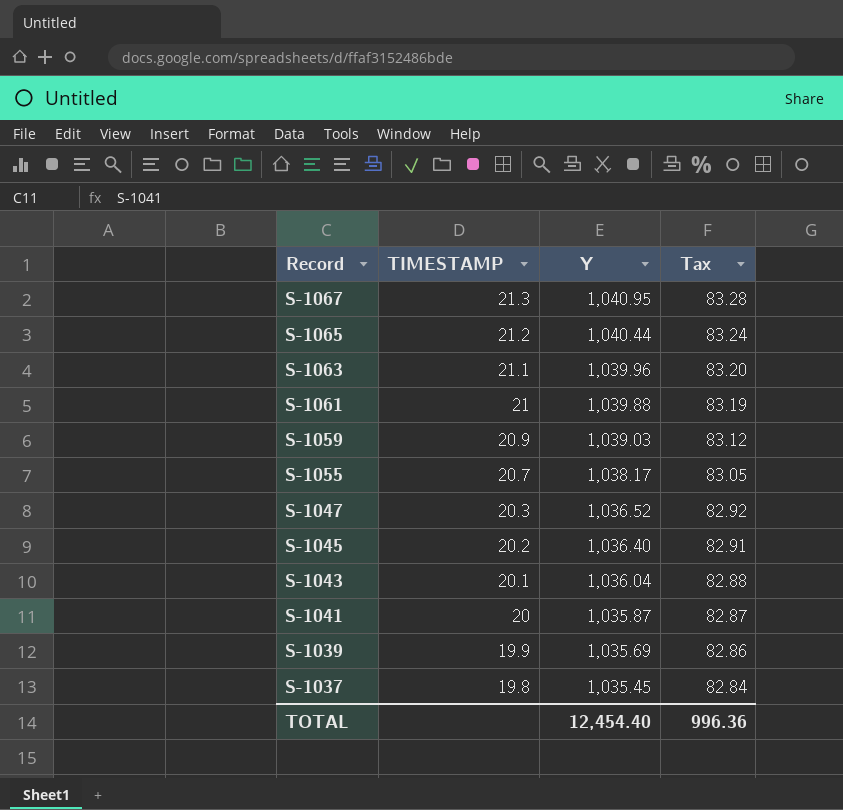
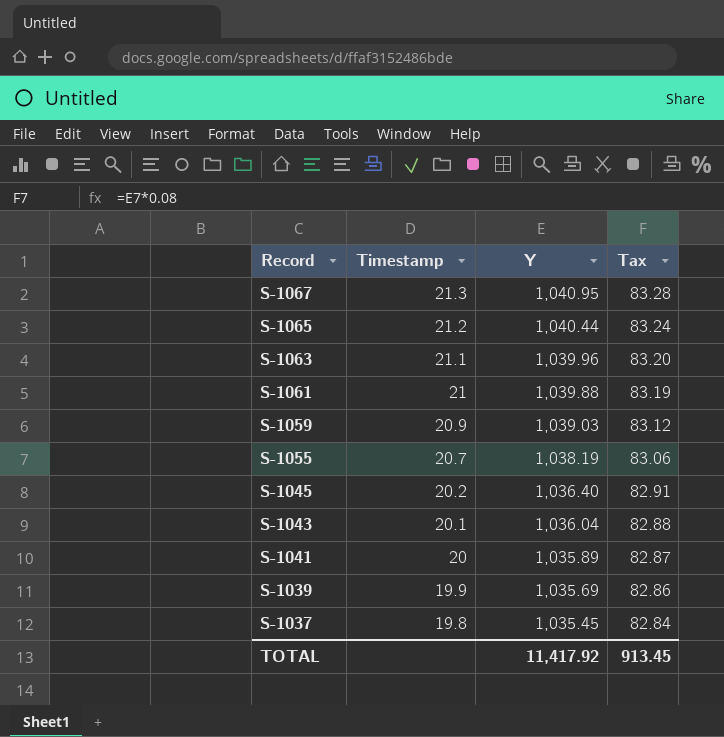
column name: TIMESTAMP -> Timestamp
row S-1047: 20.3 | 1,036.52 | 82.92 -> none
S-1055 | Y: 1,038.17 -> 1,038.19
S-1055 | Tax: 83.05 -> 83.06
S-1041 | Y: 1,035.87 -> 1,035.89
TOTAL | Y: 12,454.40 -> 11,417.92
TOTAL | Tax: 996.36 -> 913.45

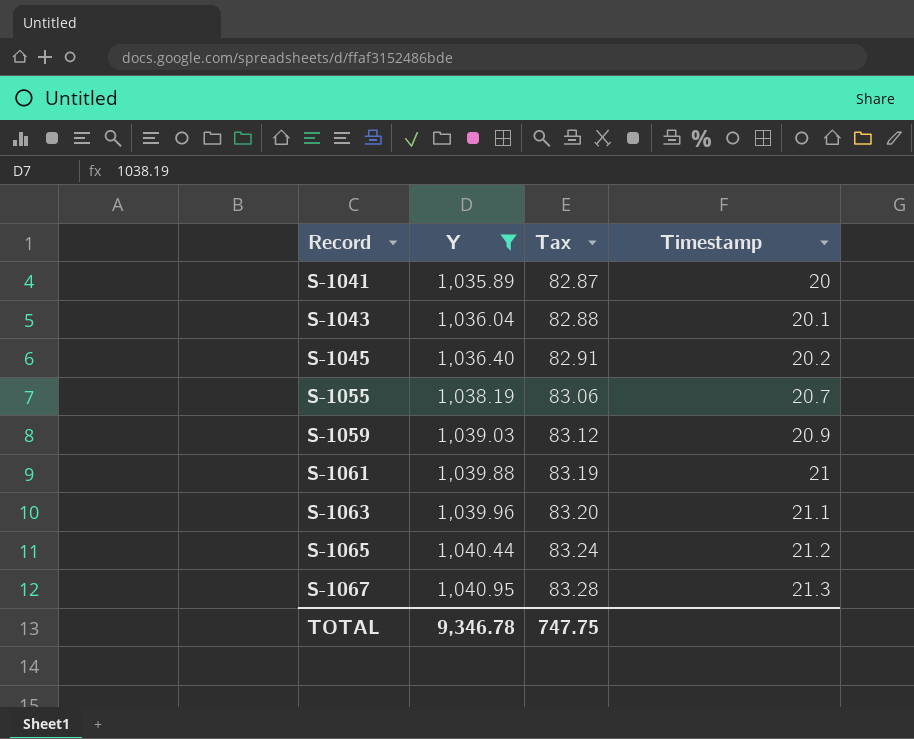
filter: none -> Y >= 1,035.89
row order: Record descending -> Record ascending
column Timestamp | position: 2 -> 4
TOTAL | Y: 11,417.92 -> 9,346.78
TOTAL | Tax: 913.45 -> 747.75

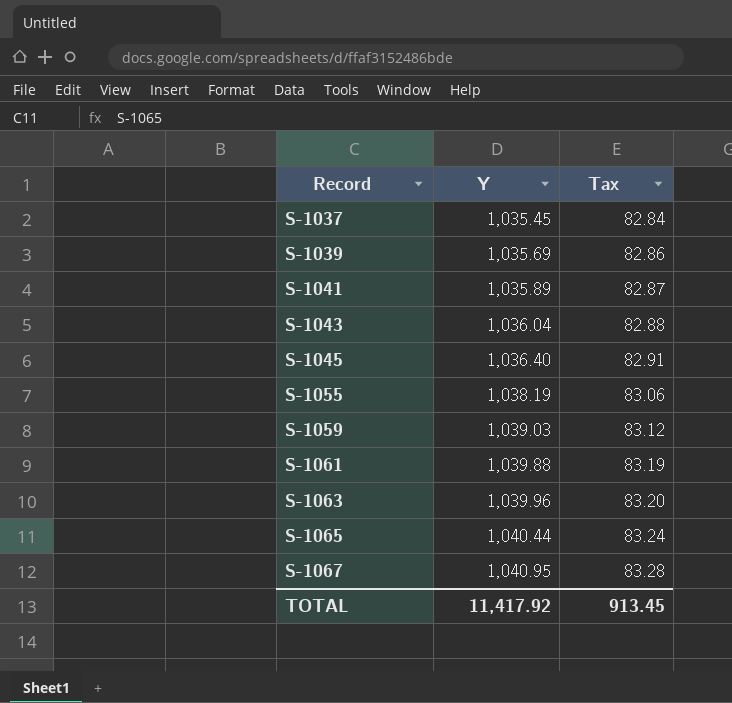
filter: Y >= 1,035.89 -> none
column Timestamp | position: 4 -> none
TOTAL | Y: 9,346.78 -> 11,417.92
TOTAL | Tax: 747.75 -> 913.45

